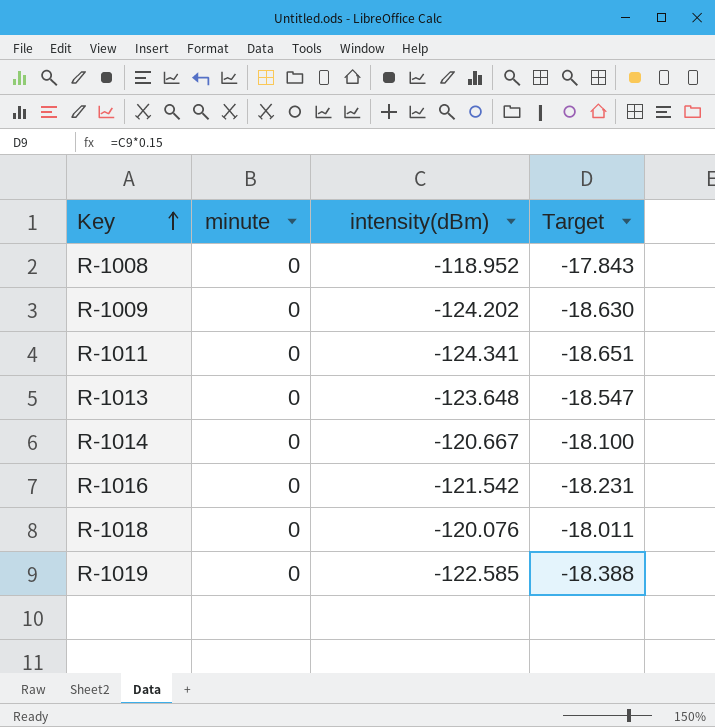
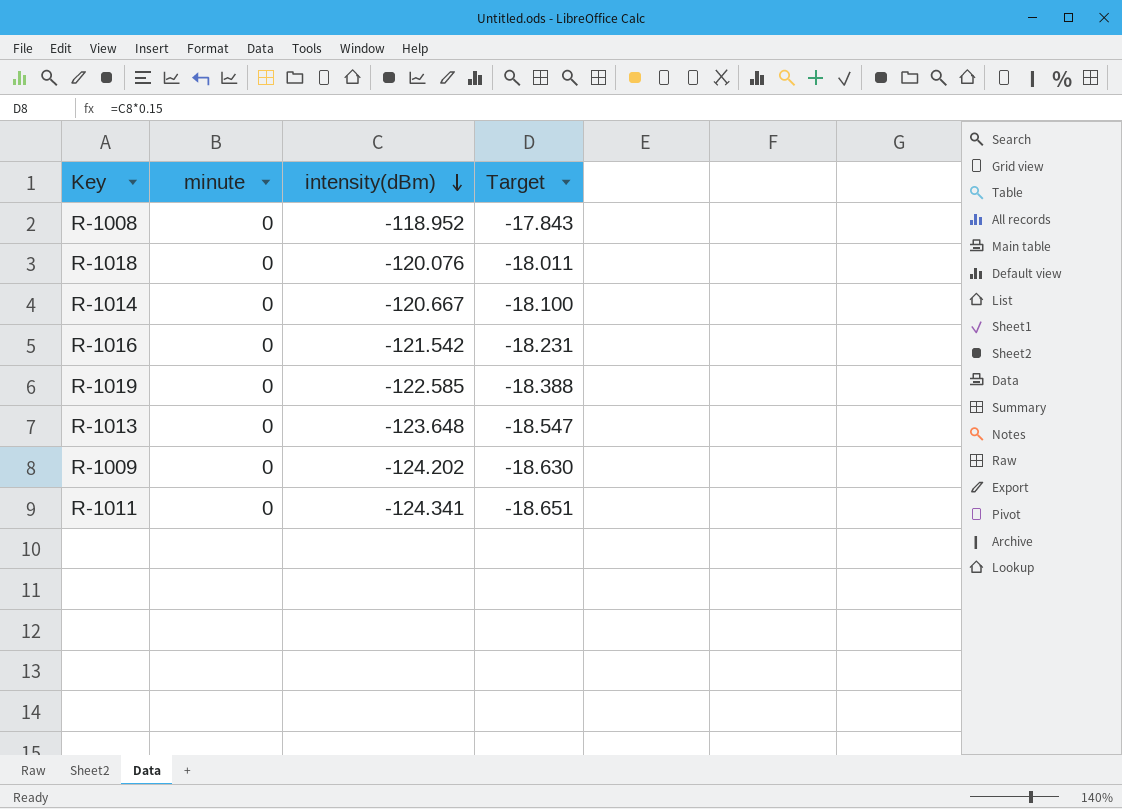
row order: Key ascending -> intensity(dBm) descending

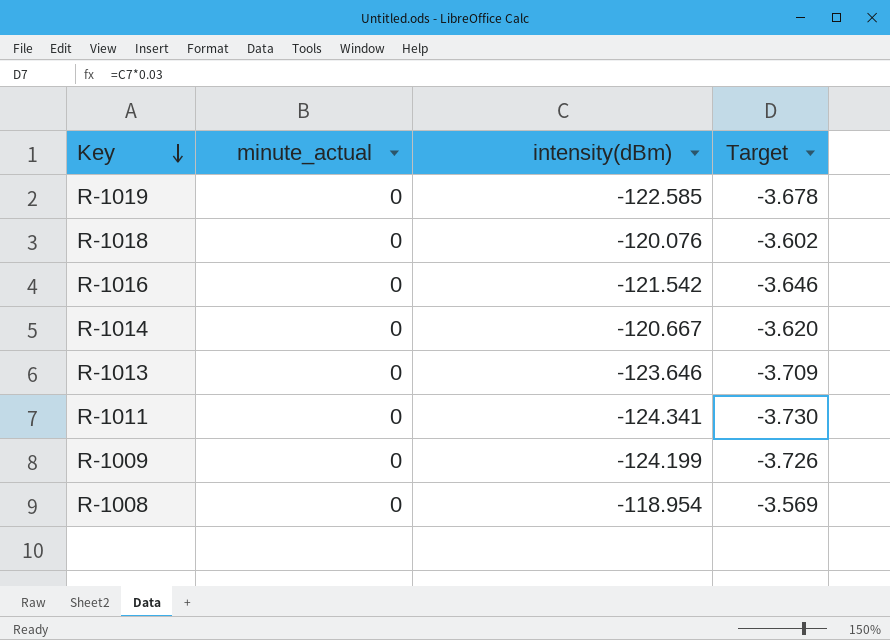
row order: intensity(dBm) descending -> Key descending
column name: minute -> minute_actual
column Target | formula: [intensity(dBm)] * 0.15 -> [intensity(dBm)] * 0.03
R-1013 | intensity(dBm): -123.648 -> -123.646
R-1009 | intensity(dBm): -124.202 -> -124.199
R-1008 | intensity(dBm): -118.952 -> -118.954

